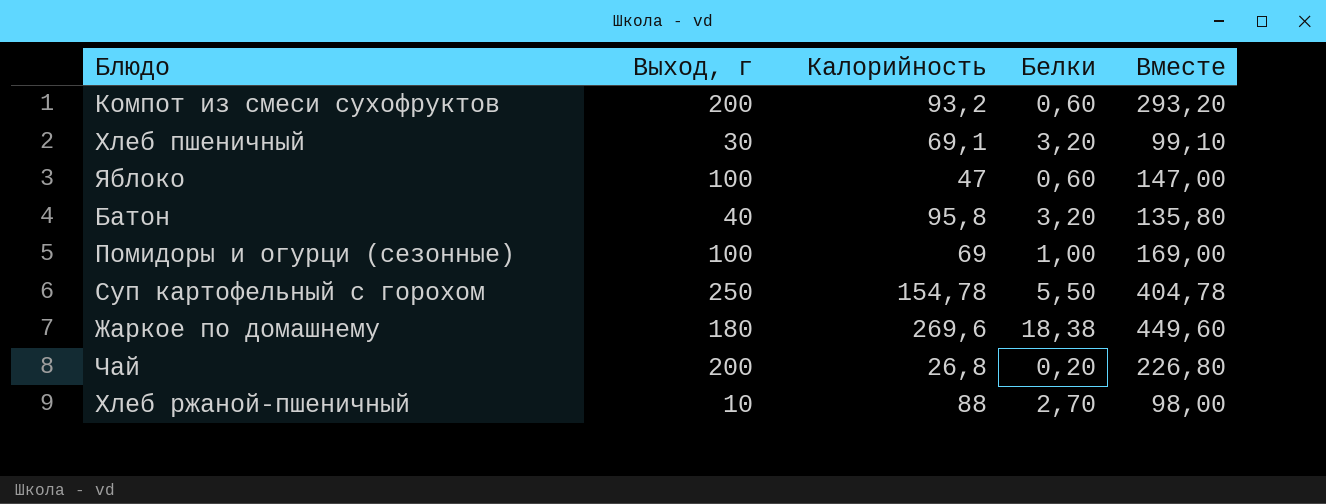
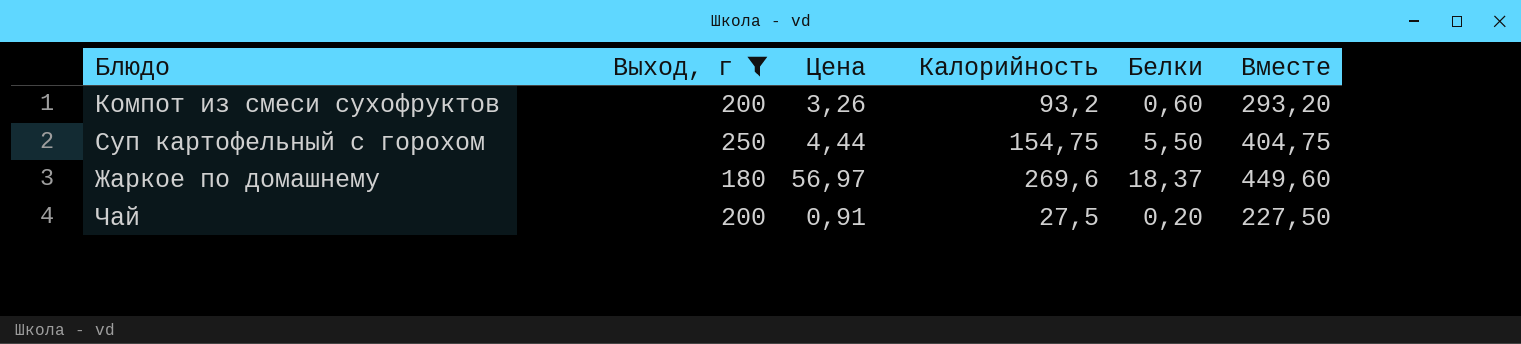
filter: none -> Выход, г >= 180
column Цена | position: none -> 3
Суп картофельный с горохом | Калорийность: 154,78 -> 154,75
Суп картофельный с горохом | Вместе: 404,78 -> 404,75
Жаркое по домашнему | Белки: 18,38 -> 18,37
Чай | Калорийность: 26,8 -> 27,5
Чай | Вместе: 226,80 -> 227,50

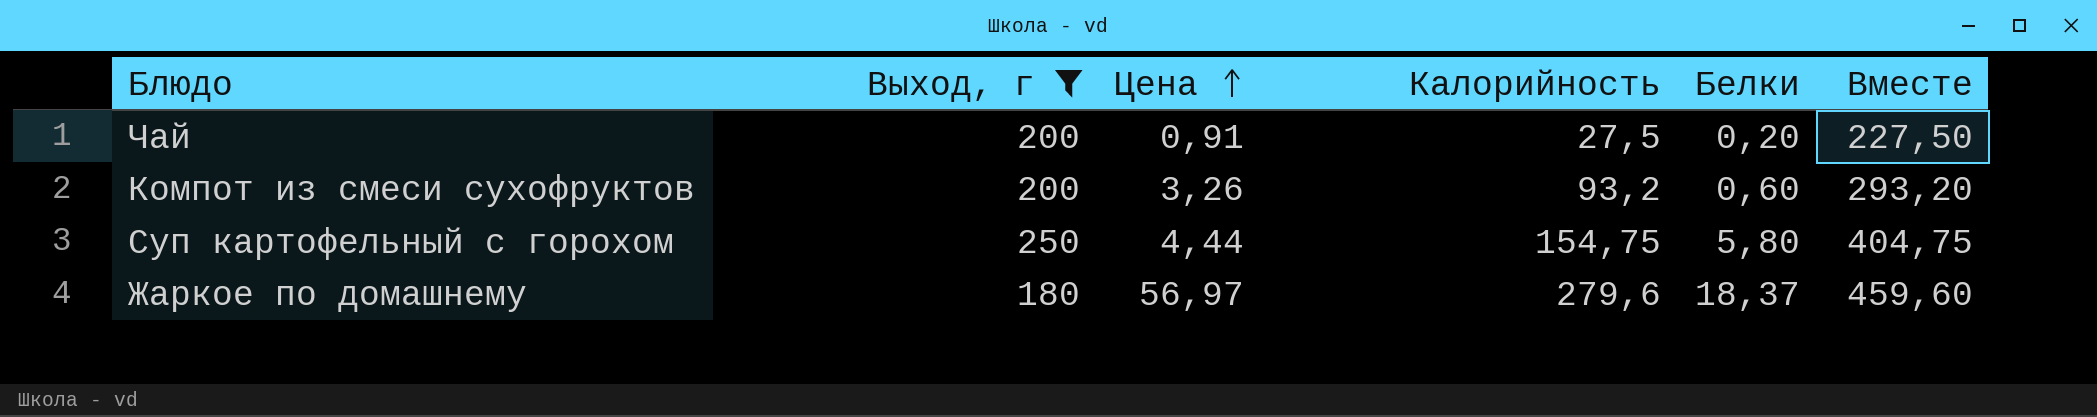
row order: none -> Цена ascending
Суп картофельный с горохом | Белки: 5,50 -> 5,80
Жаркое по домашнему | Калорийность: 269,6 -> 279,6
Жаркое по домашнему | Вместе: 449,60 -> 459,60

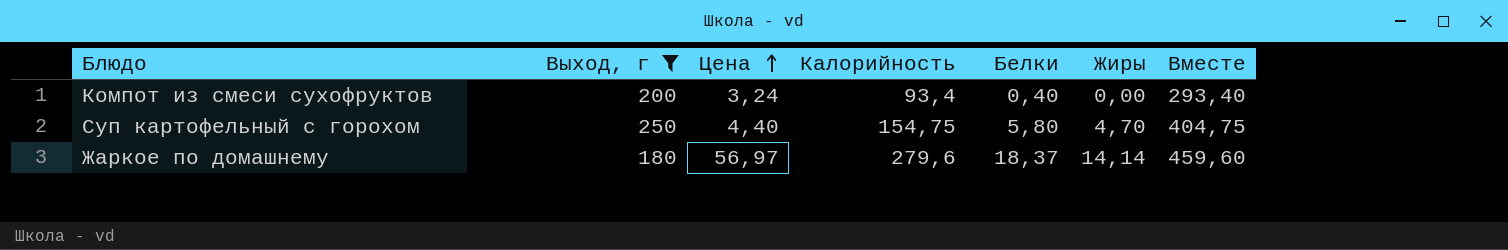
column Жиры | position: none -> 6
row Чай: 200 | 0,91 | 27,5 | 0,20 | 227,50 -> none
Компот из смеси сухофруктов | Цена: 3,26 -> 3,24
Компот из смеси сухофруктов | Калорийность: 93,2 -> 93,4
Компот из смеси сухофруктов | Белки: 0,60 -> 0,40
Компот из смеси сухофруктов | Вместе: 293,20 -> 293,40
Суп картофельный с горохом | Цена: 4,44 -> 4,40

